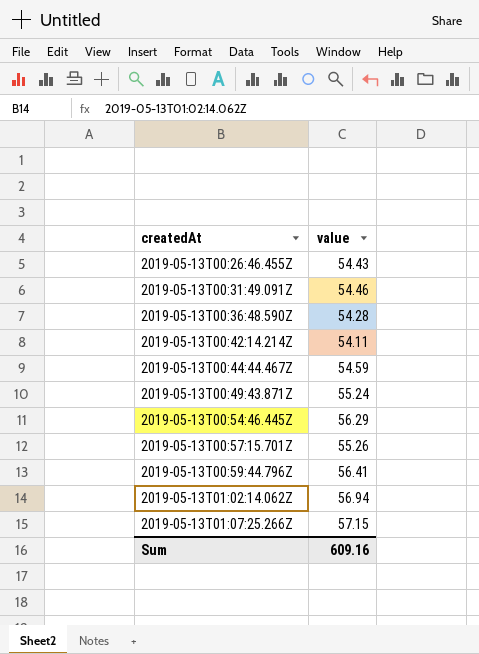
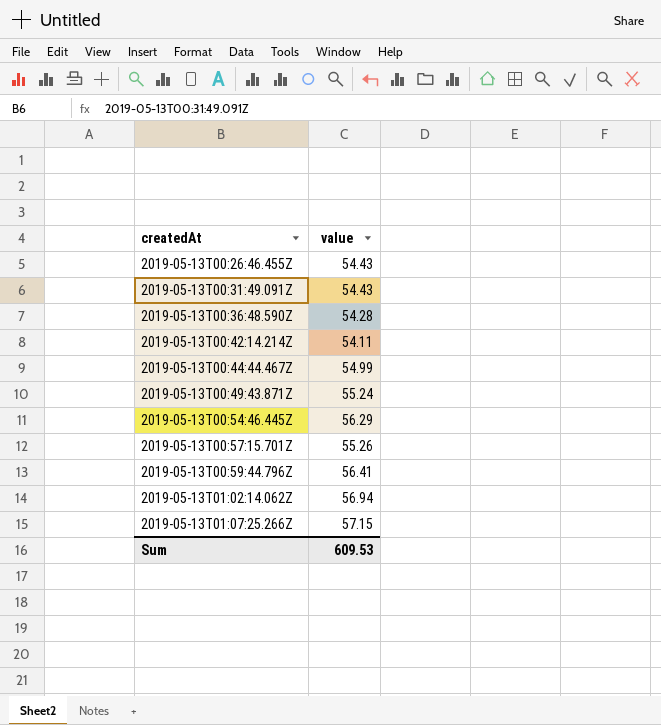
2019-05-13T00:31:49.091Z | value: 54.46 -> 54.43
2019-05-13T00:44:44.467Z | value: 54.59 -> 54.99
Sum | value: 609.16 -> 609.53

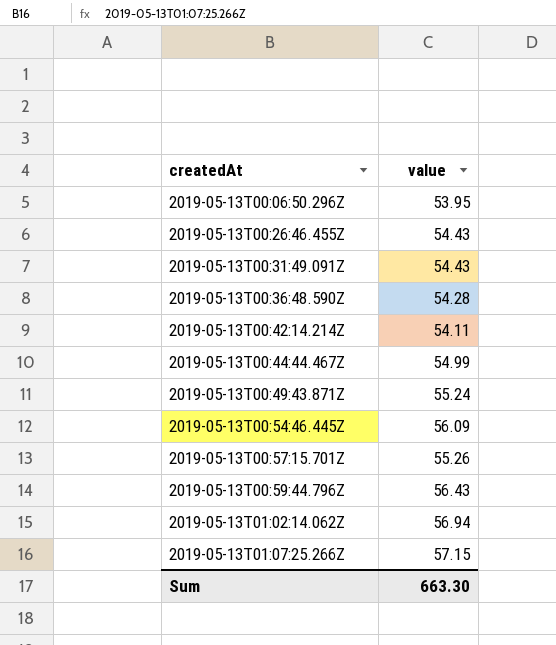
row 2019-05-13T00:06:50.296Z: none -> 53.95
2019-05-13T00:54:46.445Z | value: 56.29 -> 56.09
2019-05-13T00:59:44.796Z | value: 56.41 -> 56.43
Sum | value: 609.53 -> 663.30

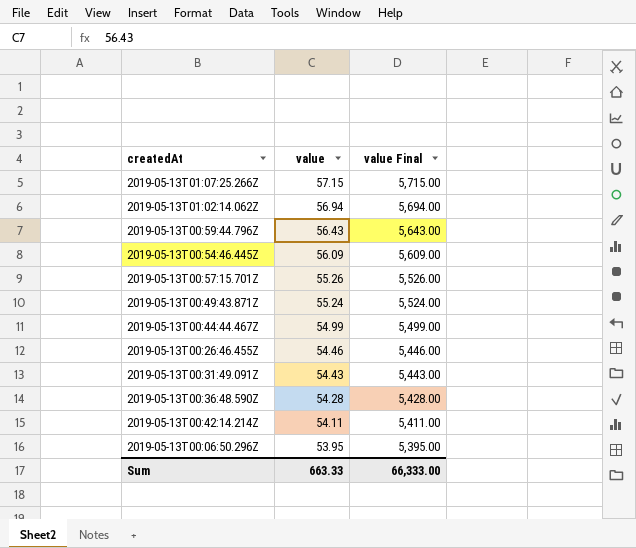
row order: createdAt ascending -> value descending
column value Final | formula: none -> [value] * 100
2019-05-13T00:26:46.455Z | value: 54.43 -> 54.46
Sum | value: 663.30 -> 663.33

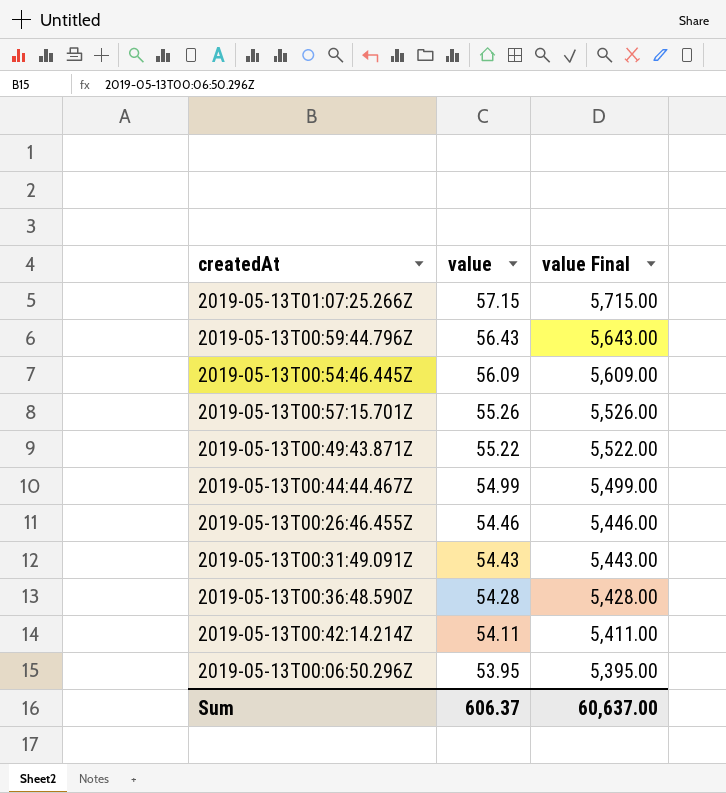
row 2019-05-13T01:02:14.062Z: 56.94 | 5,694.00 -> none
2019-05-13T00:49:43.871Z | value: 55.24 -> 55.22
2019-05-13T00:49:43.871Z | value Final: 5,524.00 -> 5,522.00
Sum | value: 663.33 -> 606.37
Sum | value Final: 66,333.00 -> 60,637.00

